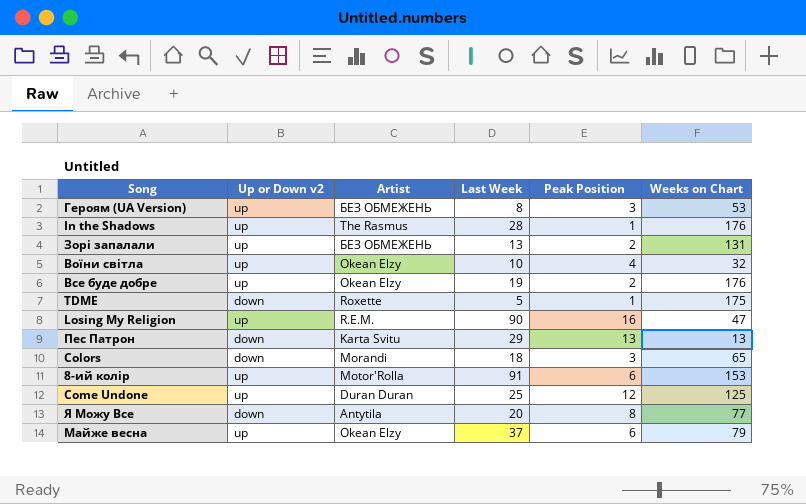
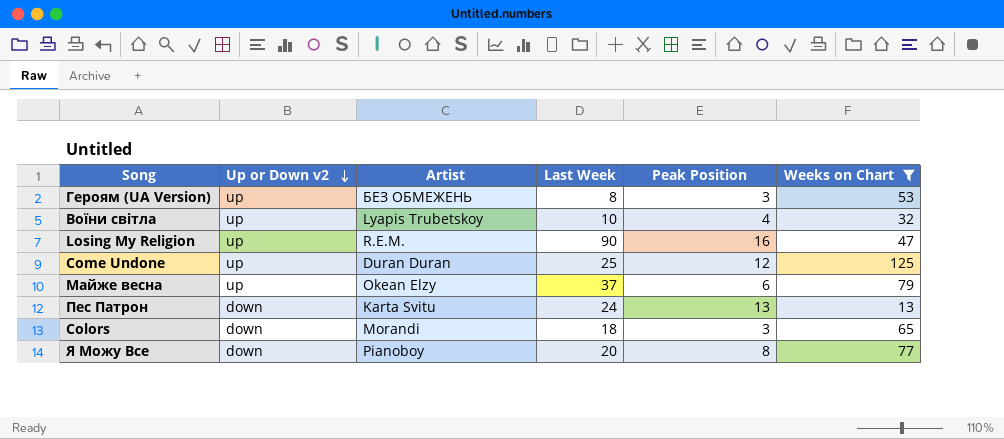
filter: none -> Weeks on Chart <= 125
row order: none -> Up or Down v2 descending
Воїни світла | Artist: Okean Elzy -> Lyapis Trubetskoy
Пес Патрон | Last Week: 29 -> 24
Я Можу Все | Artist: Antytila -> Pianoboy

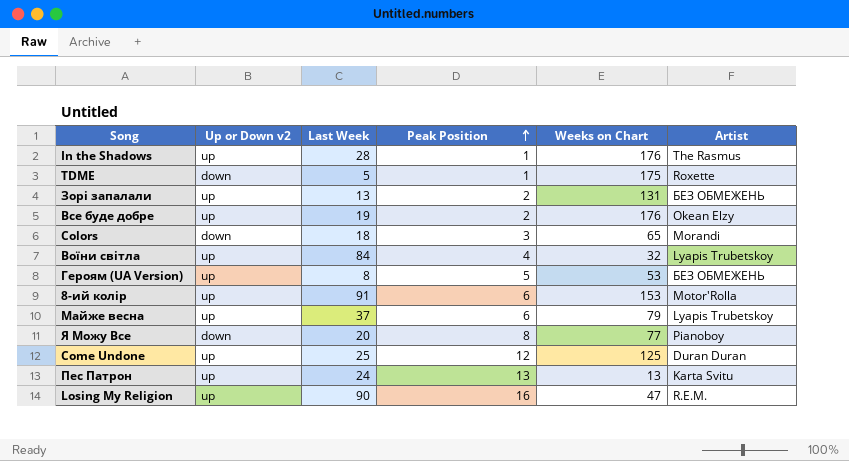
filter: Weeks on Chart <= 125 -> none
row order: Up or Down v2 descending -> Peak Position ascending
column Artist | position: 3 -> 6
Воїни світла | Last Week: 10 -> 84
Героям (UA Version) | Peak Position: 3 -> 5
Майже весна | Artist: Okean Elzy -> Lyapis Trubetskoy
Пес Патрон | Up or Down v2: down -> up

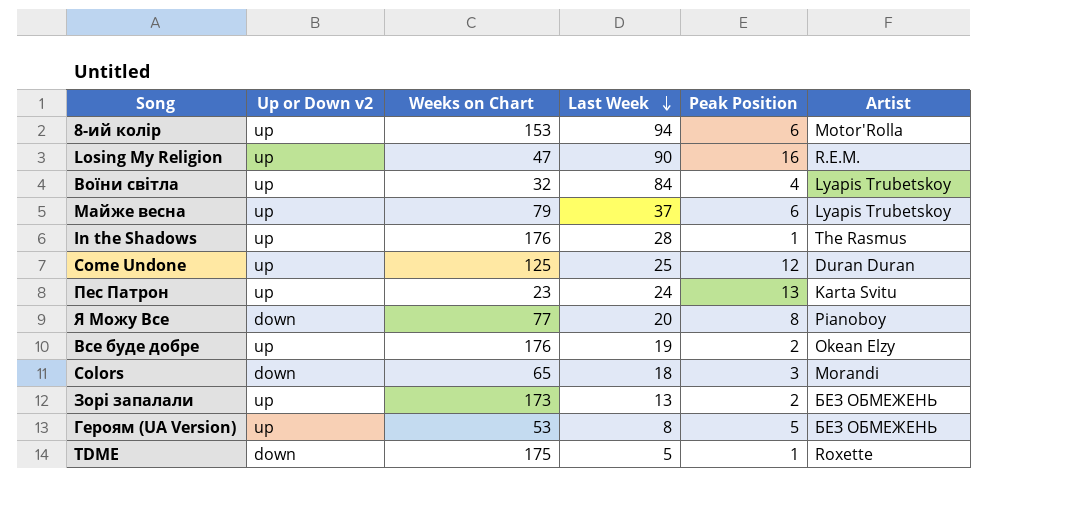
row order: Peak Position ascending -> Last Week descending
column Weeks on Chart | position: 5 -> 3
8-ий колір | Last Week: 91 -> 94
Пес Патрон | Weeks on Chart: 13 -> 23
Зорі запалали | Weeks on Chart: 131 -> 173

